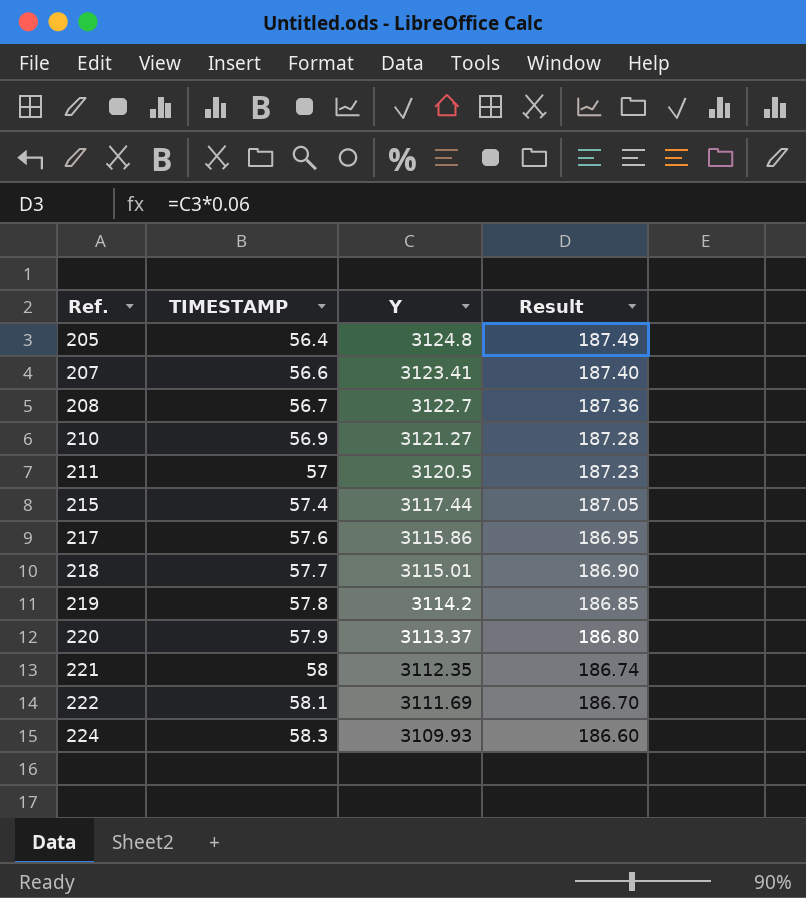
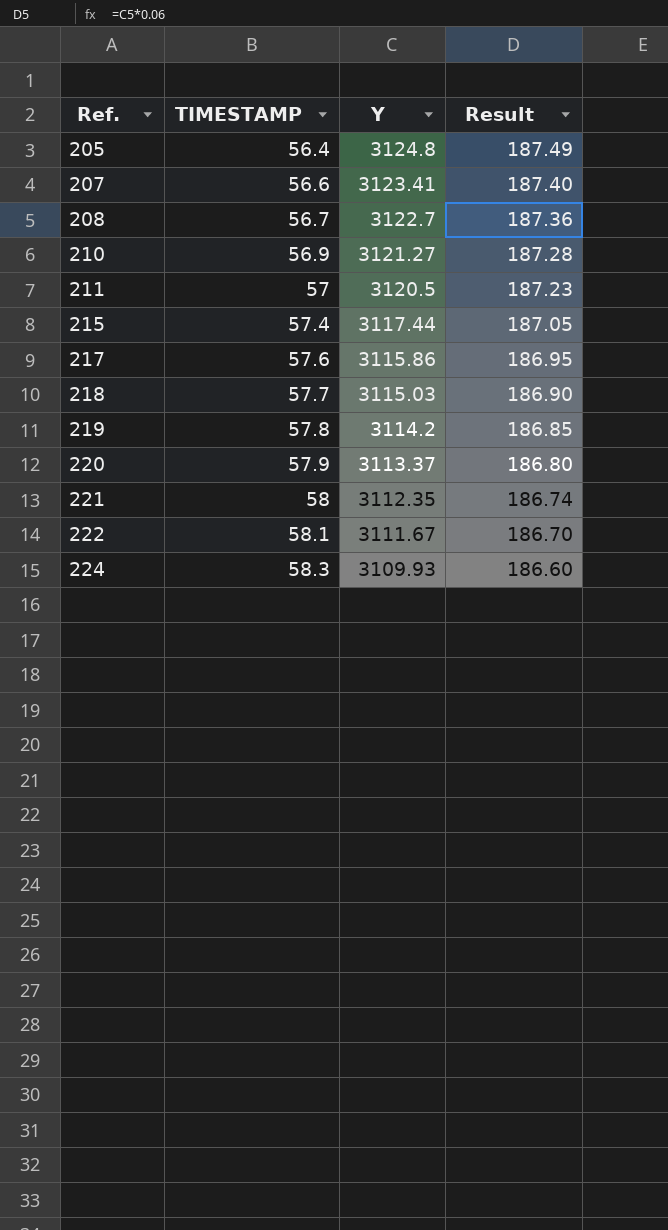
218 | Y: 3115.01 -> 3115.03
222 | Y: 3111.69 -> 3111.67

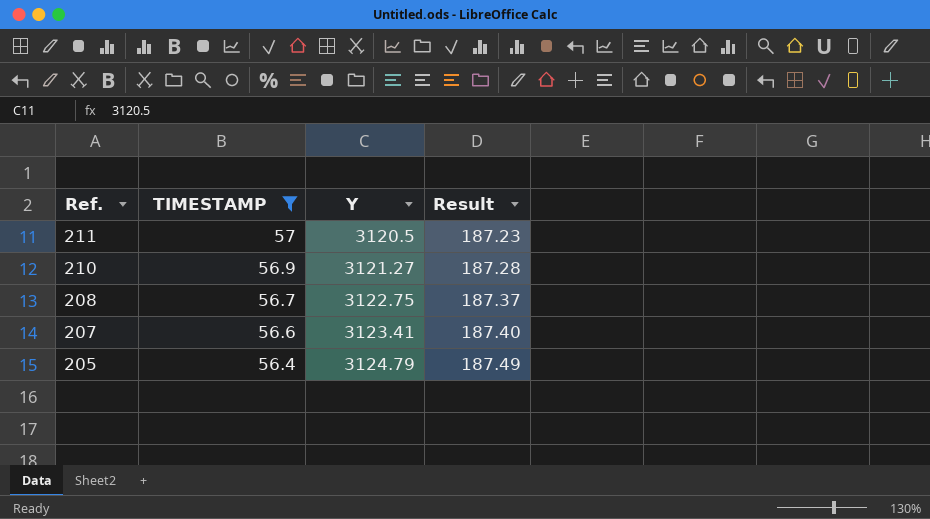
filter: none -> TIMESTAMP <= 57
row order: Ref. ascending -> Ref. descending
208 | Y: 3122.7 -> 3122.75
208 | Result: 187.36 -> 187.37
205 | Y: 3124.8 -> 3124.79

